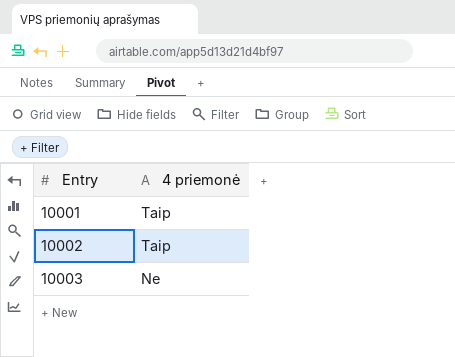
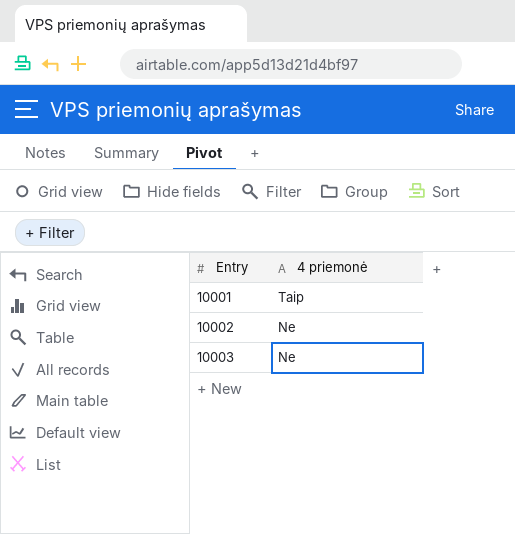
10002 | 4 priemonė: Taip -> Ne

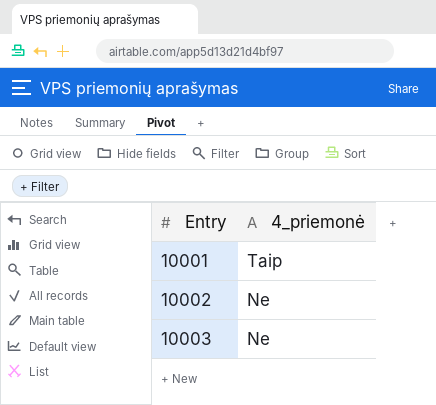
column name: 4 priemonė -> 4_priemonė

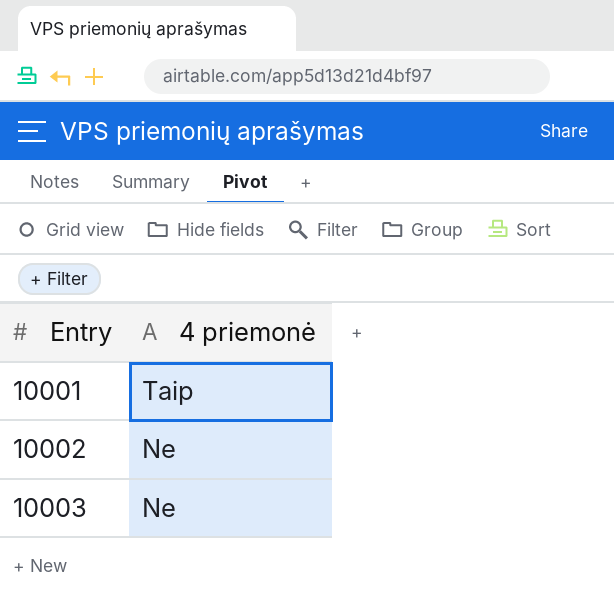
column name: 4_priemonė -> 4 priemonė

